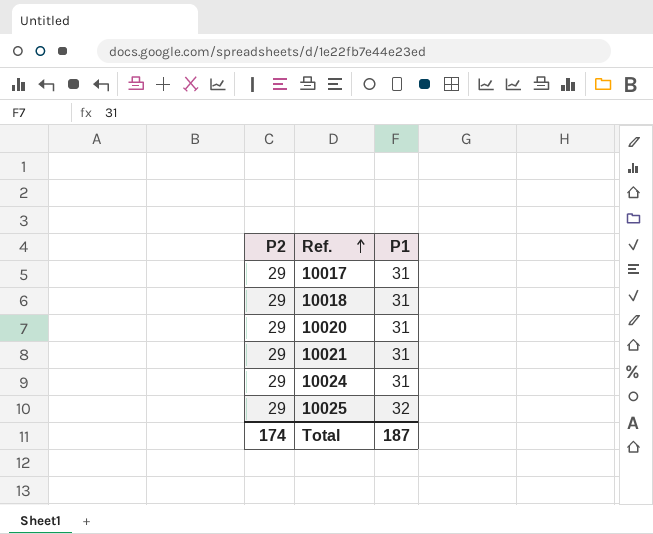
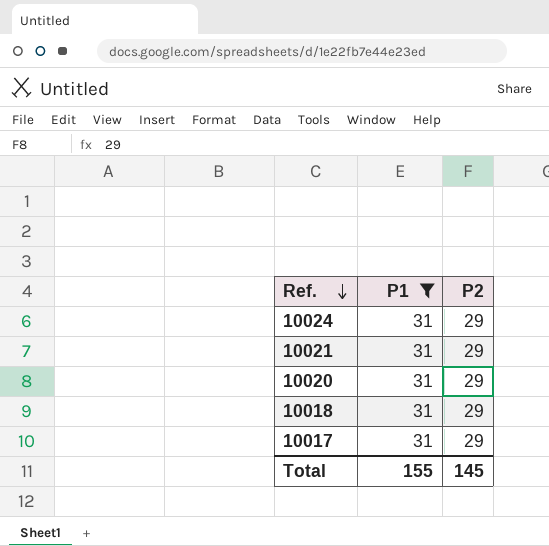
filter: none -> P1 = 31
row order: Ref. ascending -> Ref. descending
column P2 | position: 1 -> 3
Total | P1: 187 -> 155
Total | P2: 174 -> 145

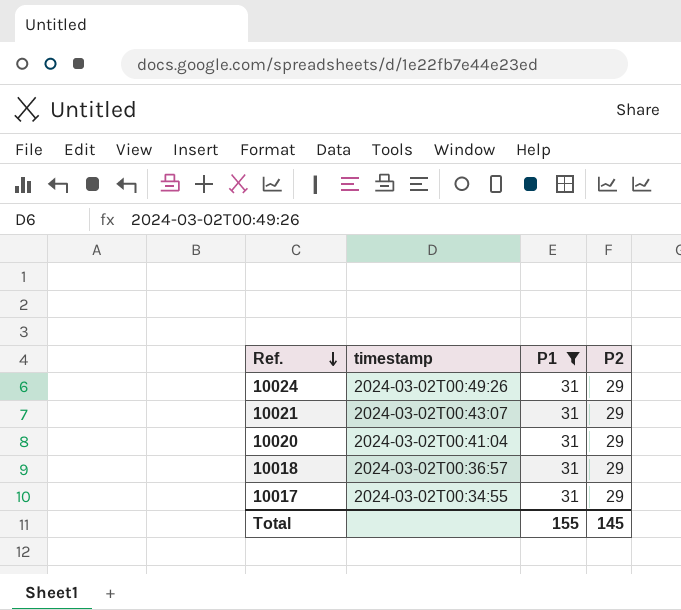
column timestamp | position: none -> 2

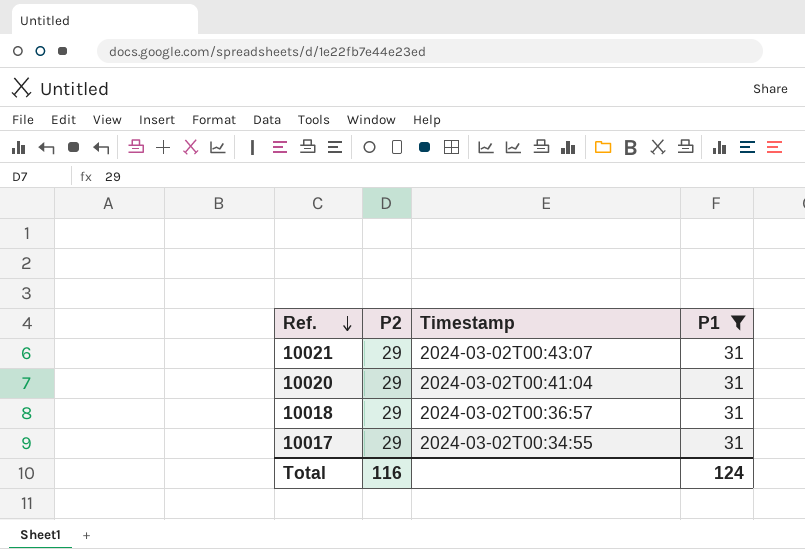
column P2 | position: 4 -> 2
column name: timestamp -> Timestamp
row 10024: 2024-03-02T00:49:26 | 31 | 29 -> none
Total | P2: 145 -> 116
Total | P1: 155 -> 124

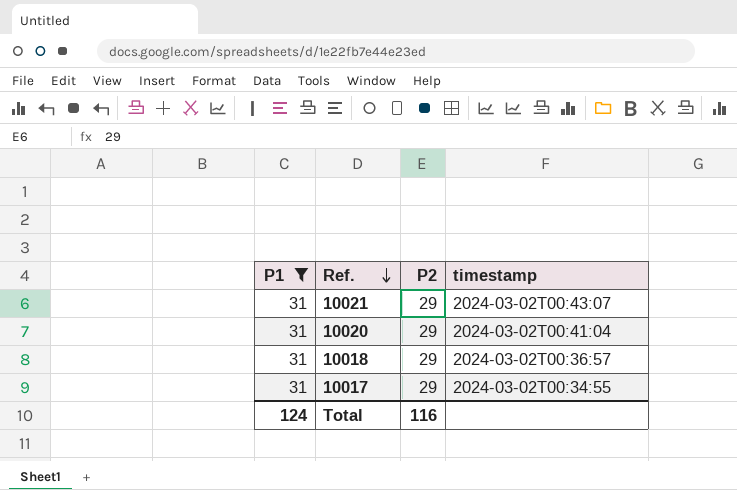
column P1 | position: 4 -> 1
column name: Timestamp -> timestamp

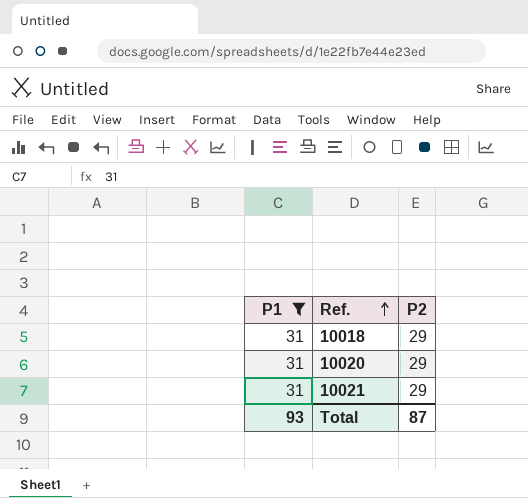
row order: Ref. descending -> Ref. ascending
column timestamp | position: 4 -> none
row 10017: 31 | 29 | 2024-03-02T00:34:55 -> none
Total | P1: 124 -> 93
Total | P2: 116 -> 87

